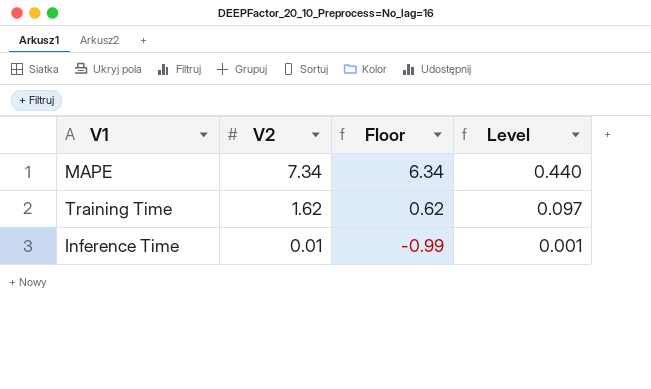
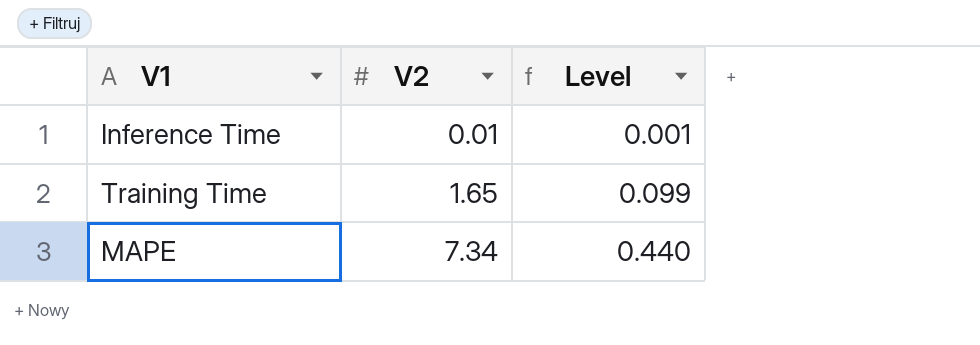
row order: V2 descending -> V2 ascending
column Floor | formula: [V2] - 1 -> none
Training Time | V2: 1.62 -> 1.65
Training Time | Level: 0.097 -> 0.099

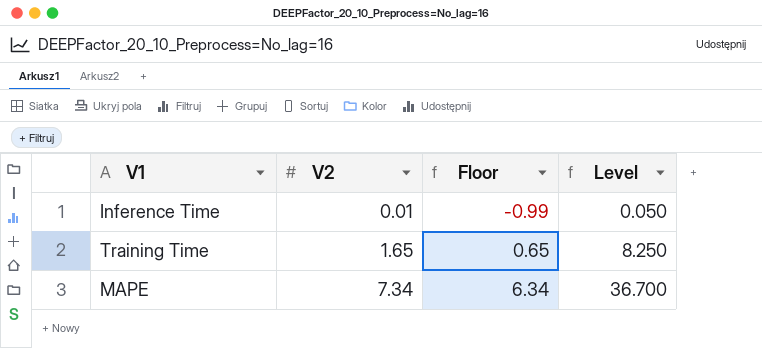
column Floor | formula: none -> [V2] - 1
column Level | formula: [V2] * 0.06 -> [V2] * 5

